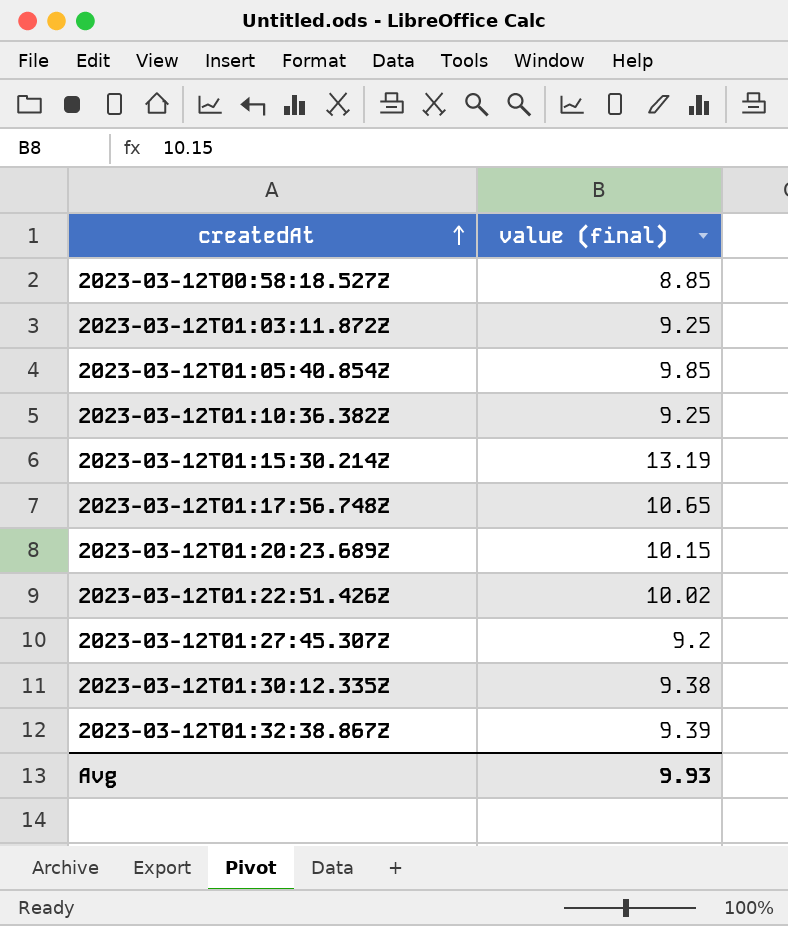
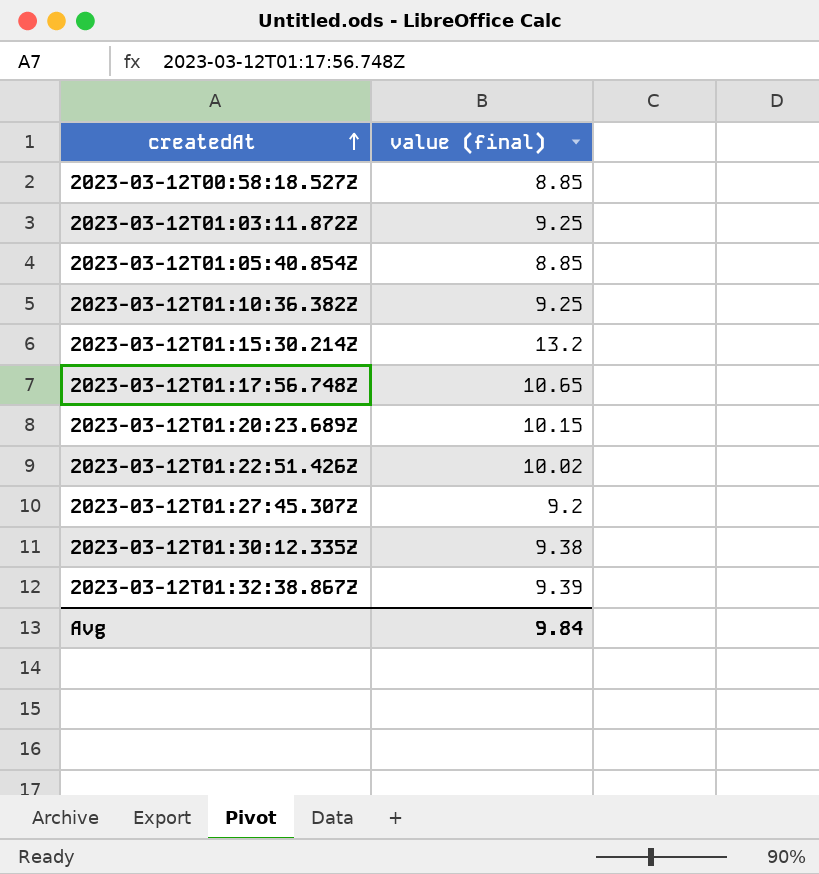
2023-03-12T01:05:40.854Z | value (final): 9.85 -> 8.85
2023-03-12T01:15:30.214Z | value (final): 13.19 -> 13.2
Avg | value (final): 9.93 -> 9.84

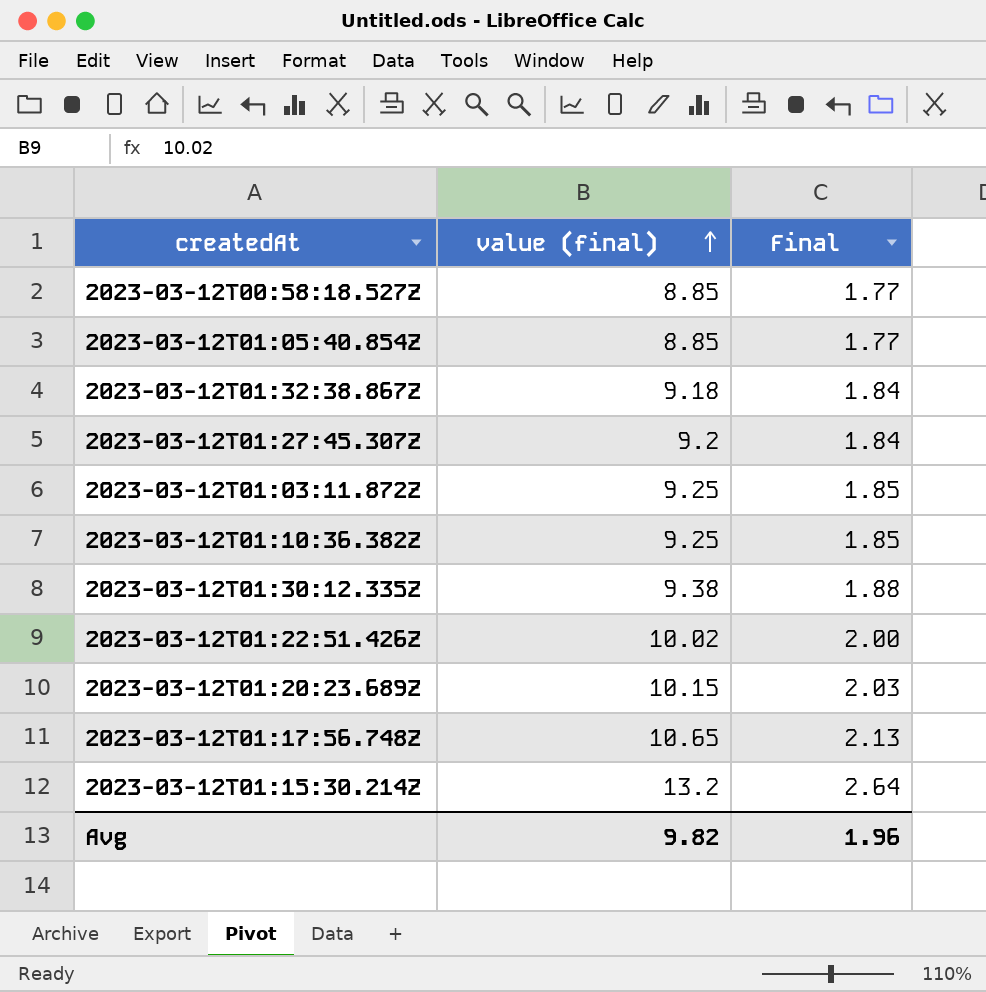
row order: createdAt ascending -> value (final) ascending
column Final | formula: none -> [value (final)] * 0.2
2023-03-12T01:32:38.867Z | value (final): 9.39 -> 9.18
Avg | value (final): 9.84 -> 9.82

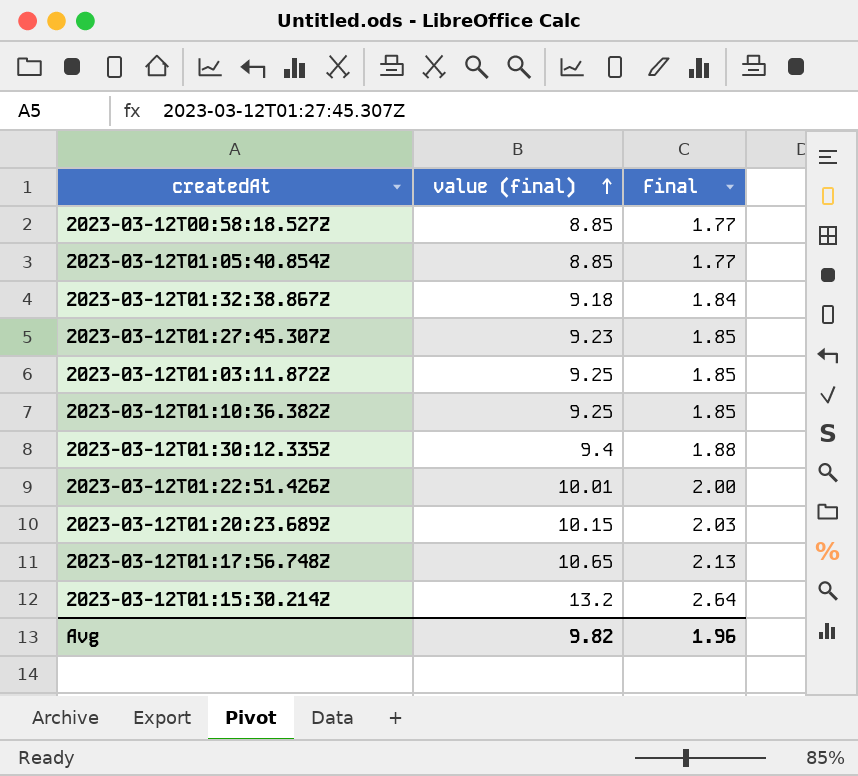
2023-03-12T01:27:45.307Z | value (final): 9.2 -> 9.23
2023-03-12T01:27:45.307Z | Final: 1.84 -> 1.85
2023-03-12T01:30:12.335Z | value (final): 9.38 -> 9.4
2023-03-12T01:22:51.426Z | value (final): 10.02 -> 10.01

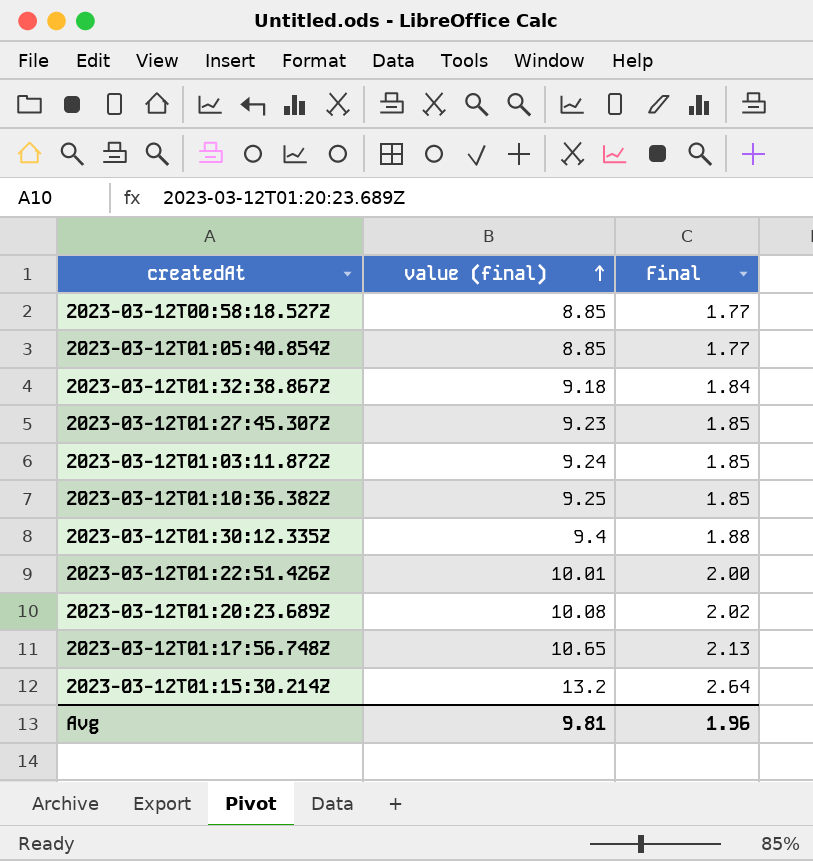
2023-03-12T01:03:11.872Z | value (final): 9.25 -> 9.24
2023-03-12T01:20:23.689Z | value (final): 10.15 -> 10.08
2023-03-12T01:20:23.689Z | Final: 2.03 -> 2.02
Avg | value (final): 9.82 -> 9.81

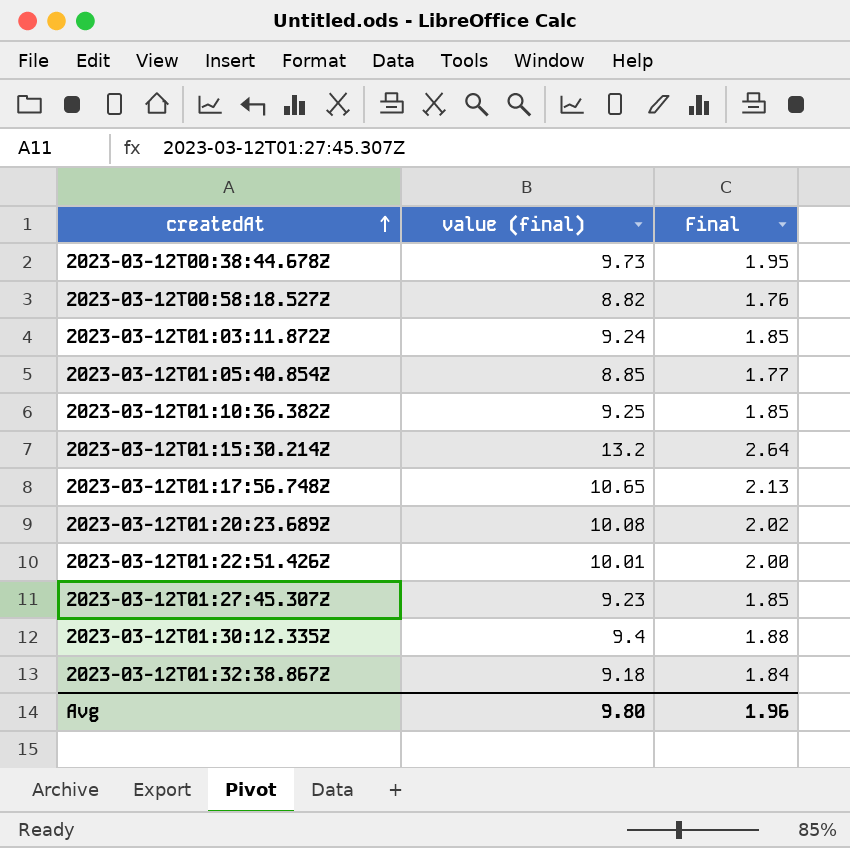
row order: value (final) ascending -> createdAt ascending
row 2023-03-12T00:38:44.678Z: none -> 9.73 | 1.95
2023-03-12T00:58:18.527Z | value (final): 8.85 -> 8.82
2023-03-12T00:58:18.527Z | Final: 1.77 -> 1.76
Avg | value (final): 9.81 -> 9.80

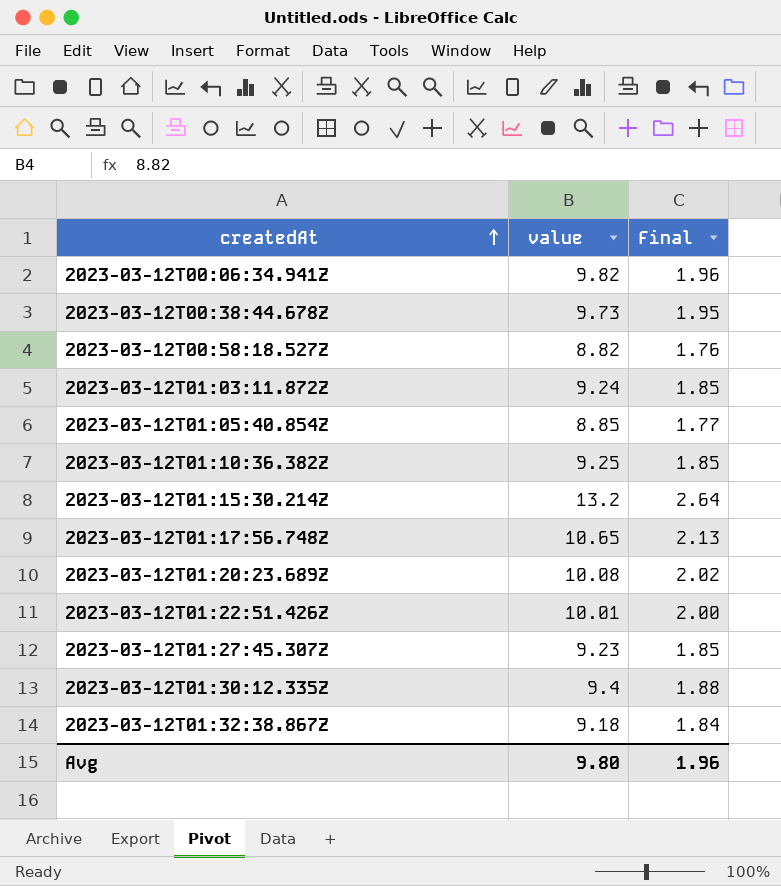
column name: value (final) -> value
row 2023-03-12T00:06:34.941Z: none -> 9.82 | 1.96

